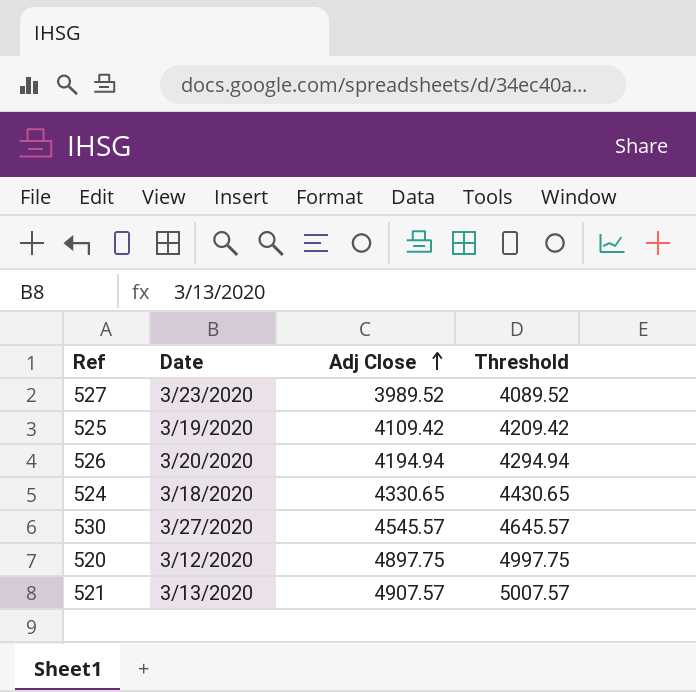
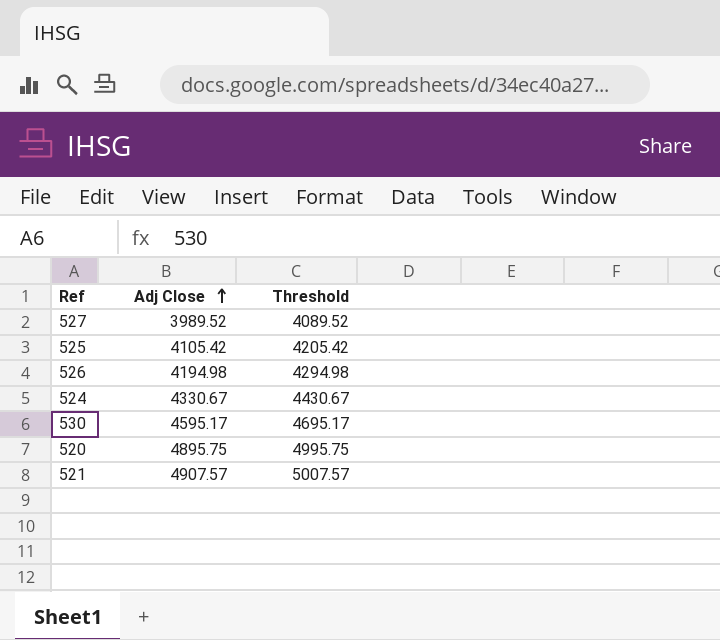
column Date | position: 2 -> none
525 | Adj Close: 4109.42 -> 4105.42
525 | Threshold: 4209.42 -> 4205.42
526 | Adj Close: 4194.94 -> 4194.98
526 | Threshold: 4294.94 -> 4294.98
524 | Adj Close: 4330.65 -> 4330.67
524 | Threshold: 4430.65 -> 4430.67
530 | Adj Close: 4545.57 -> 4595.17
530 | Threshold: 4645.57 -> 4695.17
520 | Adj Close: 4897.75 -> 4895.75
520 | Threshold: 4997.75 -> 4995.75

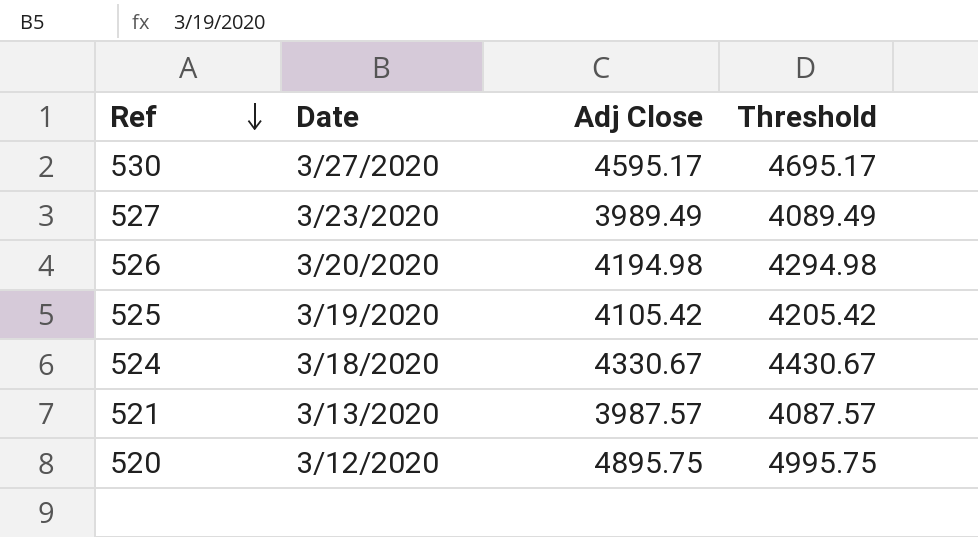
row order: Adj Close ascending -> Ref descending
column Date | position: none -> 2
527 | Adj Close: 3989.52 -> 3989.49
527 | Threshold: 4089.52 -> 4089.49
521 | Adj Close: 4907.57 -> 3987.57
521 | Threshold: 5007.57 -> 4087.57

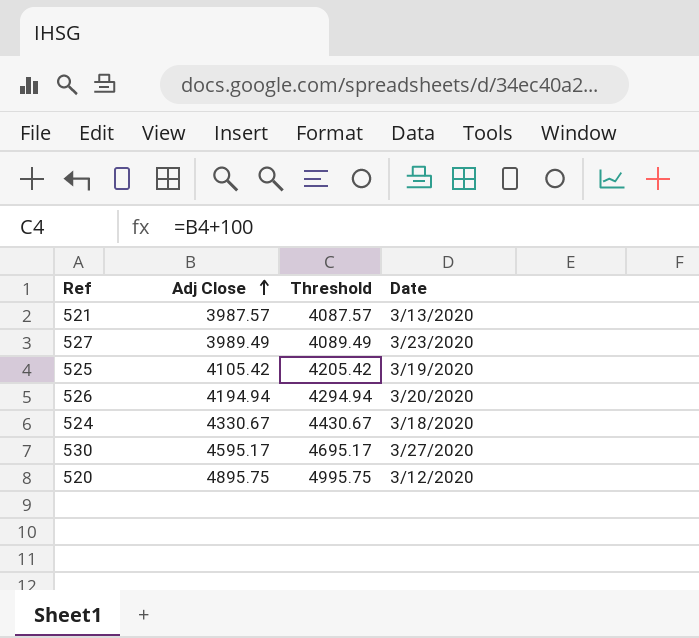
row order: Ref descending -> Adj Close ascending
column Date | position: 2 -> 4
526 | Adj Close: 4194.98 -> 4194.94
526 | Threshold: 4294.98 -> 4294.94

